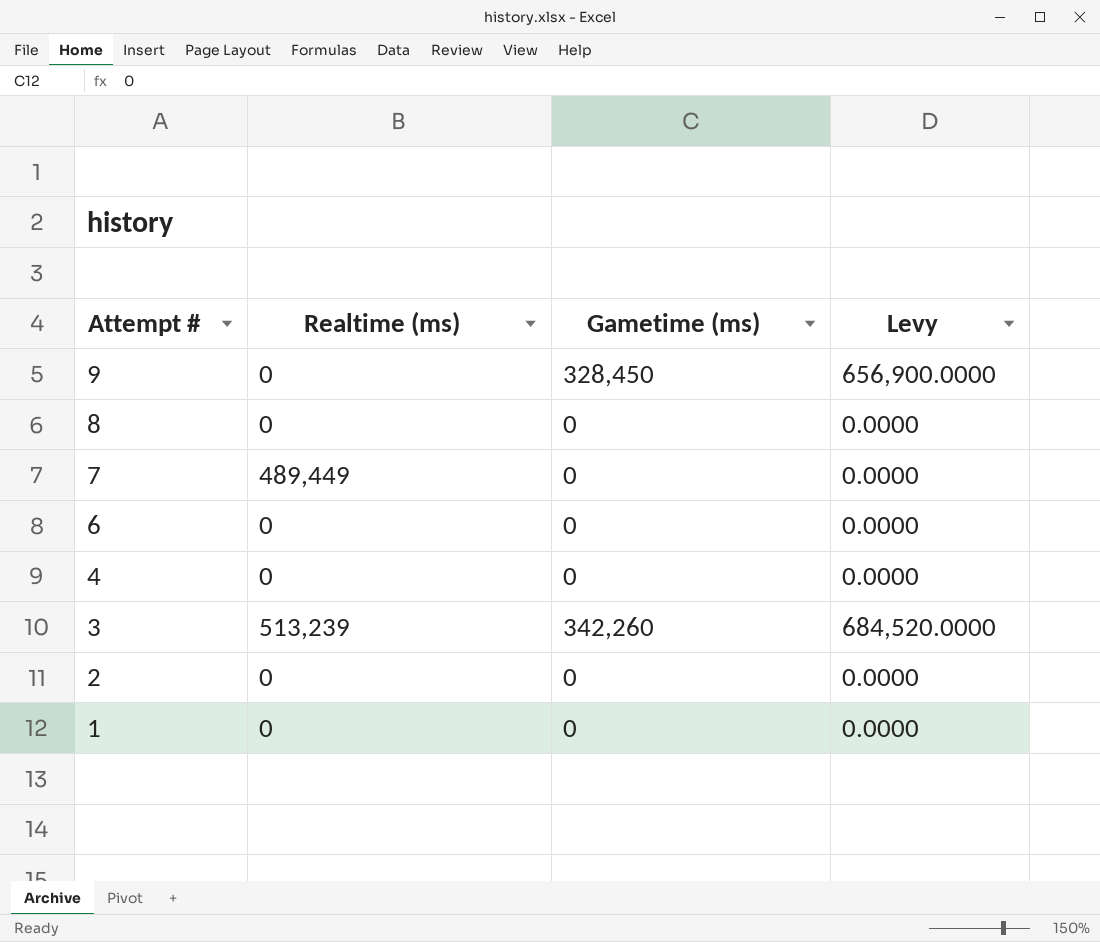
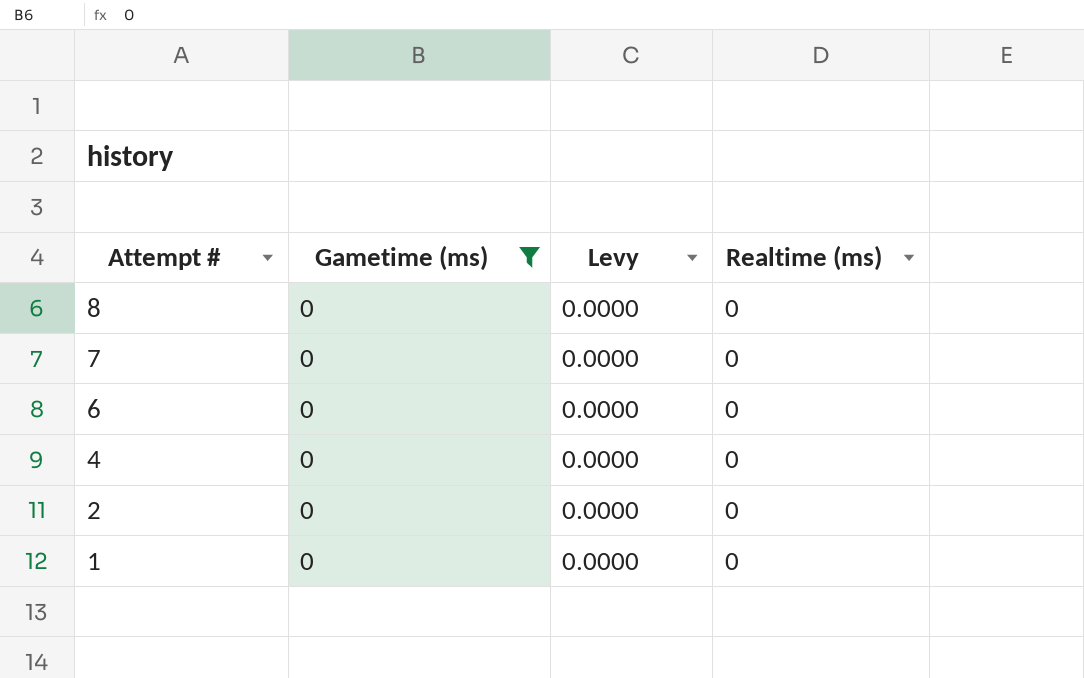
filter: none -> Gametime (ms) = 0
column Realtime (ms) | position: 2 -> 4
7 | Realtime (ms): 489,449 -> 0

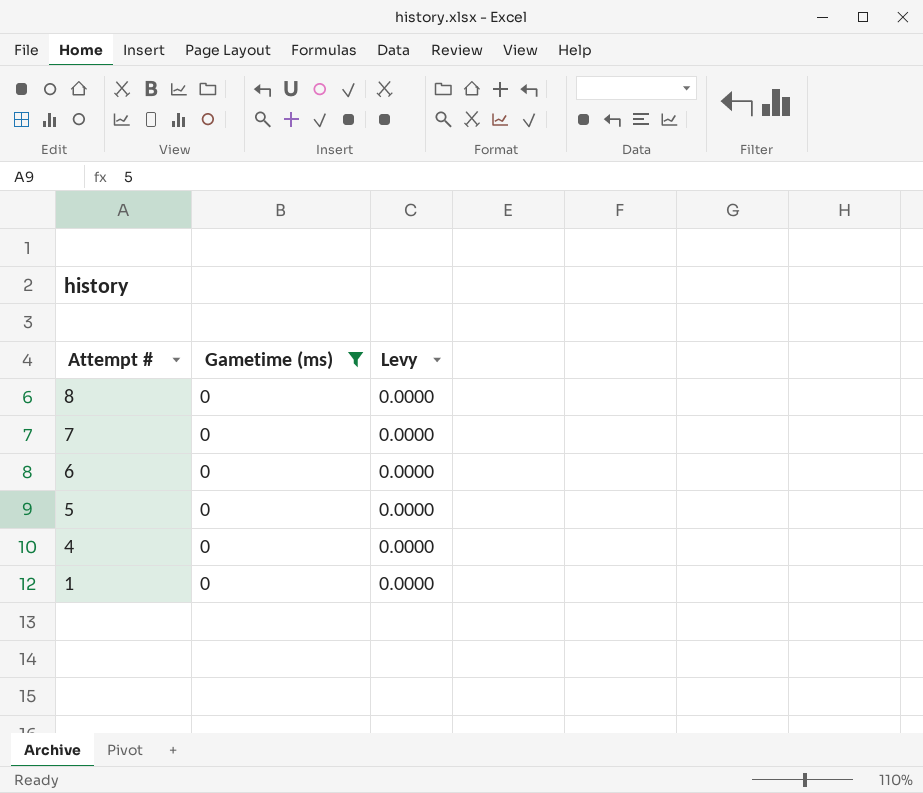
column Realtime (ms) | position: 4 -> none
row 2: 0 | 0.0000 | 0 -> none
row 5: none -> 0 | 0.0000

